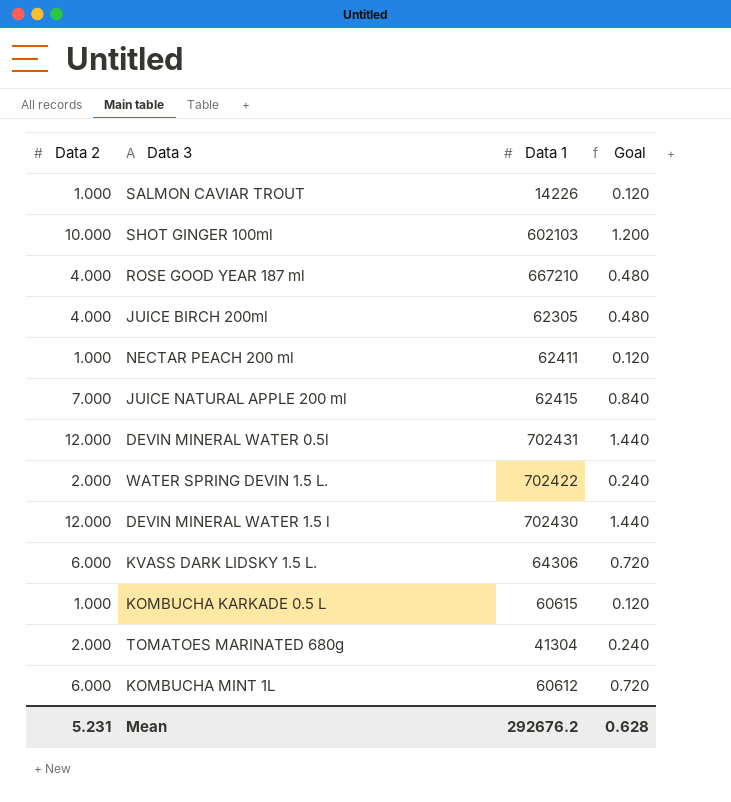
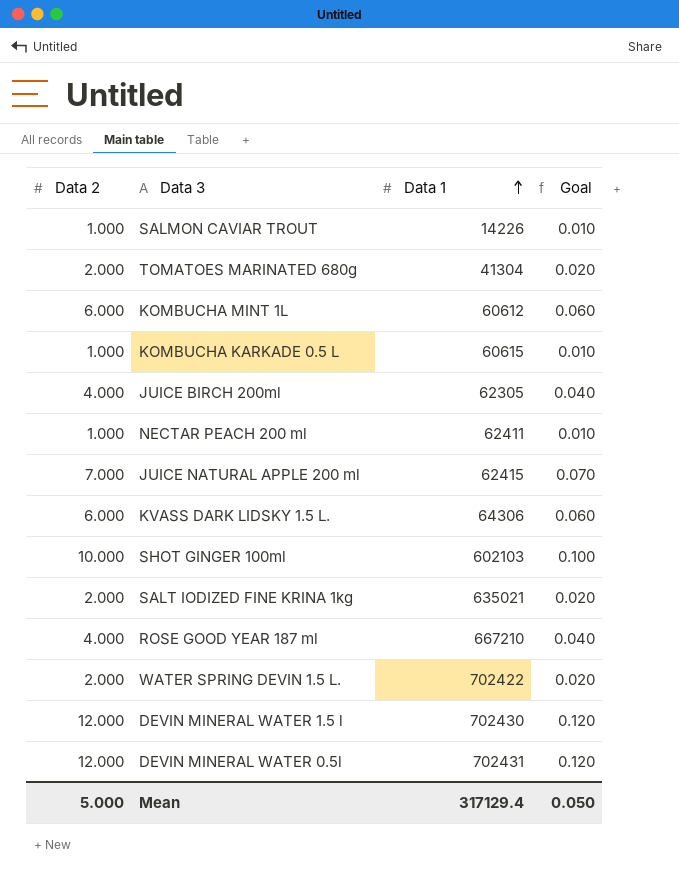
row order: none -> Data 1 ascending
column Goal | formula: [Data 2] * 0.12 -> [Data 2] * 0.01
row SALT IODIZED FINE KRINA 1kg: none -> 2.000 | 635021 | 0.020
Mean | Data 2: 5.231 -> 5.000
Mean | Data 1: 292676.2 -> 317129.4
Mean | Goal: 0.628 -> 0.050

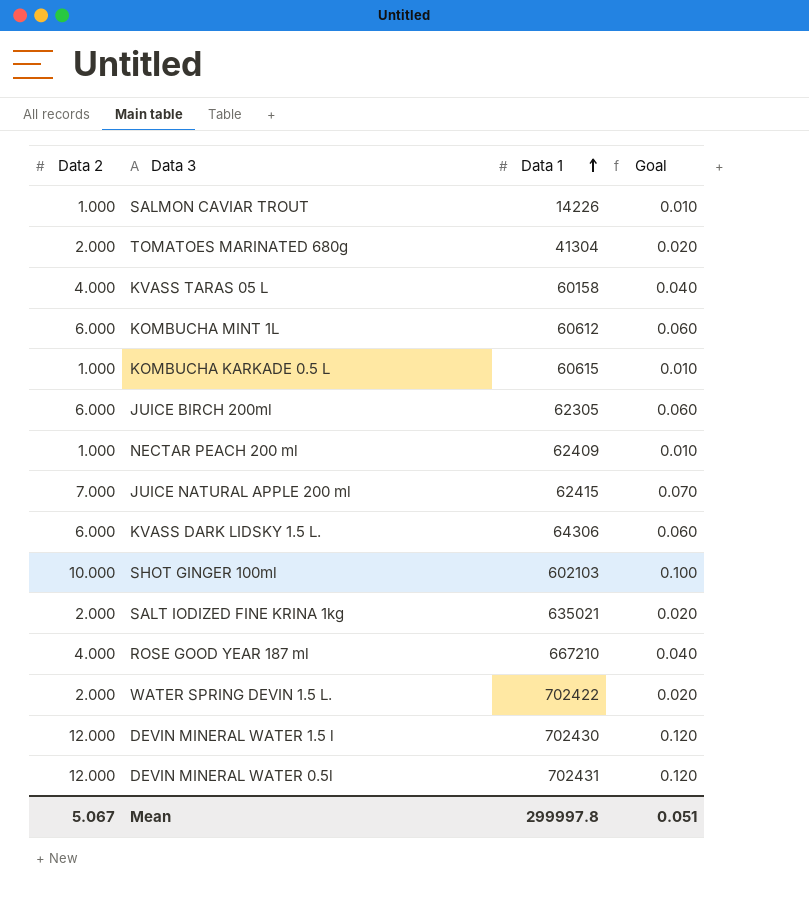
row KVASS TARAS 05 L: none -> 4.000 | 60158 | 0.040
JUICE BIRCH 200ml | Data 2: 4.000 -> 6.000
JUICE BIRCH 200ml | Goal: 0.040 -> 0.060
NECTAR PEACH 200 ml | Data 1: 62411 -> 62409
Mean | Data 2: 5.000 -> 5.067
Mean | Data 1: 317129.4 -> 299997.8
Mean | Goal: 0.050 -> 0.051

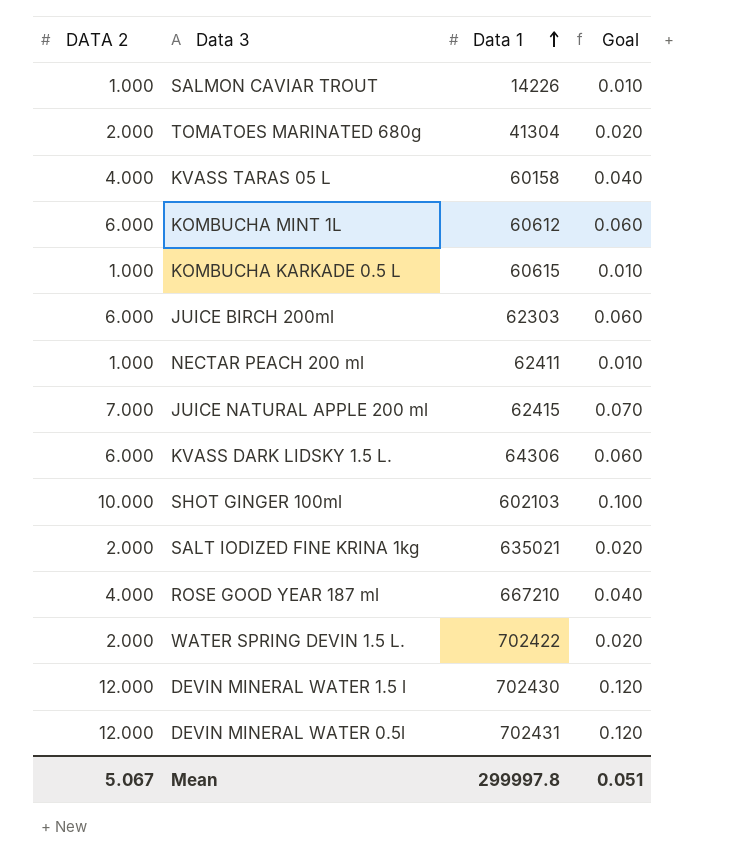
column name: Data 2 -> DATA 2
JUICE BIRCH 200ml | Data 1: 62305 -> 62303
NECTAR PEACH 200 ml | Data 1: 62409 -> 62411

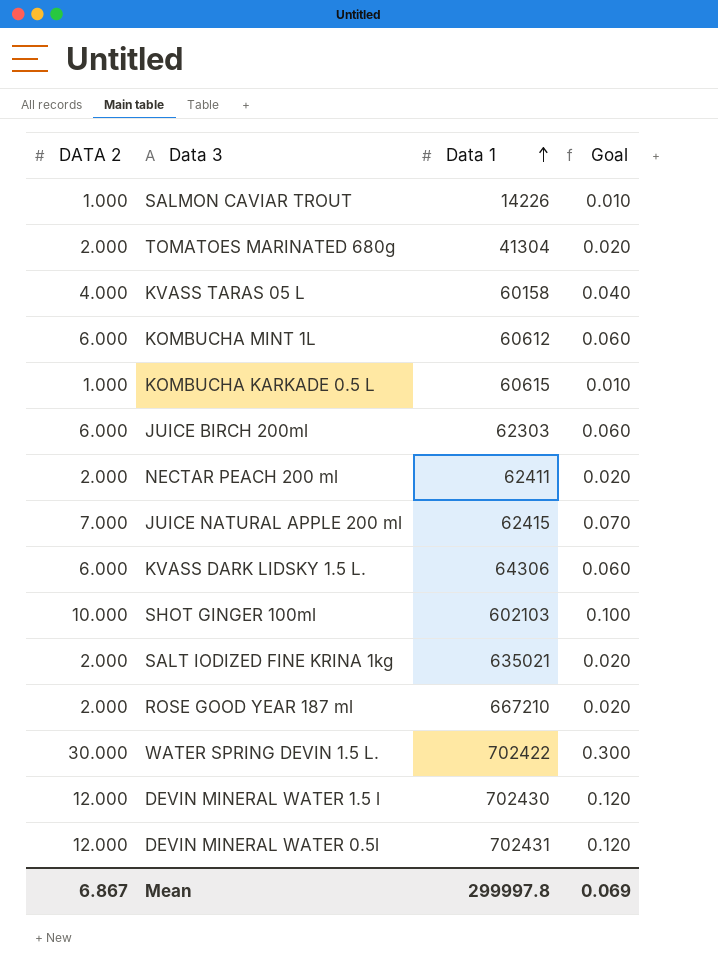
NECTAR PEACH 200 ml | DATA 2: 1.000 -> 2.000
NECTAR PEACH 200 ml | Goal: 0.010 -> 0.020
ROSE GOOD YEAR 187 ml | DATA 2: 4.000 -> 2.000
ROSE GOOD YEAR 187 ml | Goal: 0.040 -> 0.020
WATER SPRING DEVIN 1.5 L. | DATA 2: 2.000 -> 30.000
WATER SPRING DEVIN 1.5 L. | Goal: 0.020 -> 0.300
Mean | DATA 2: 5.067 -> 6.867
Mean | Goal: 0.051 -> 0.069

